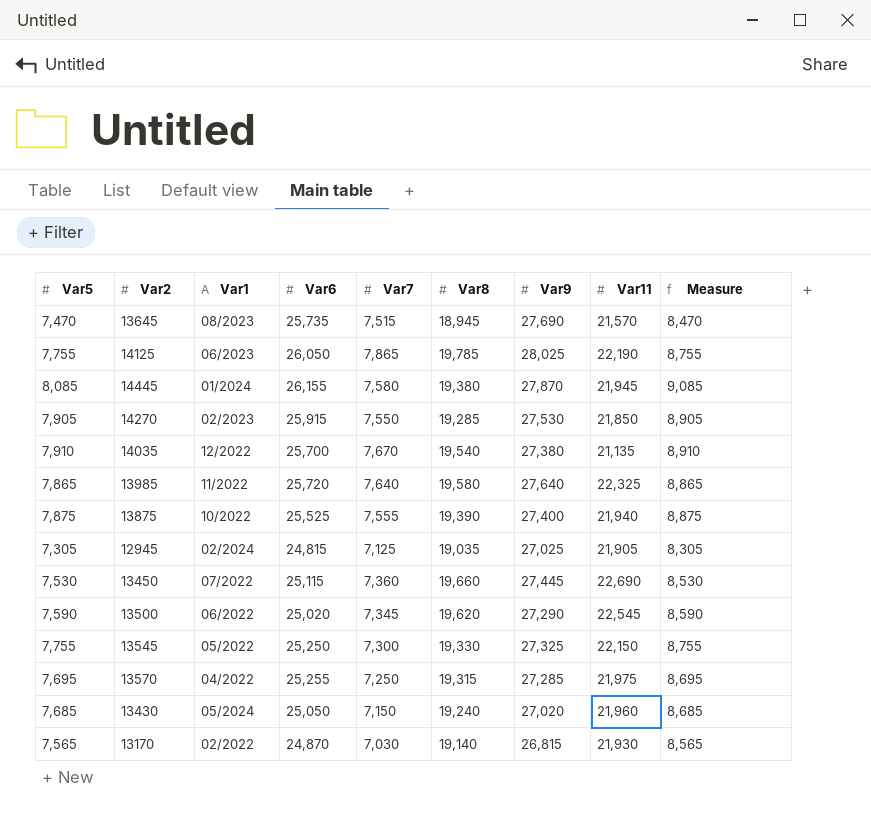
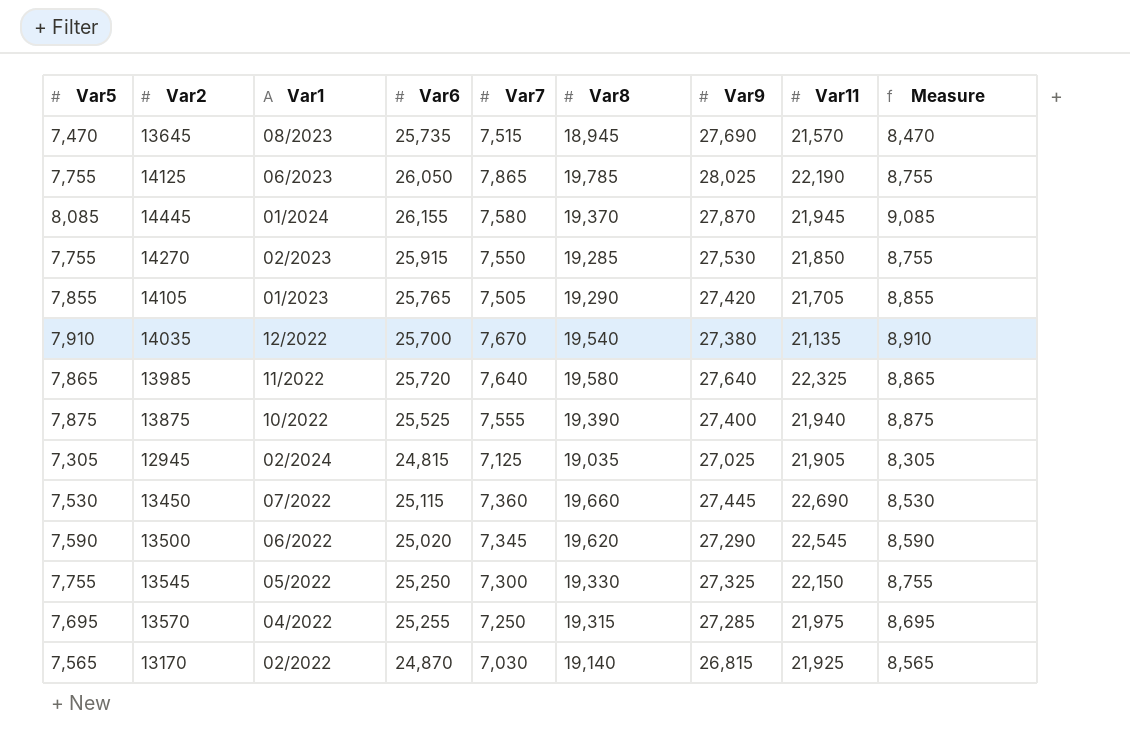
row 13430: 7,685 | 05/2024 | 25,050 | 7,150 | 19,240 | 27,020 | 21,960 | 8,685 -> none
14445 | Var8: 19,380 -> 19,370
14270 | Var5: 7,905 -> 7,755
14270 | Measure: 8,905 -> 8,755
row 14105: none -> 7,855 | 01/2023 | 25,765 | 7,505 | 19,290 | 27,420 | 21,705 | 8,855
13170 | Var11: 21,930 -> 21,925

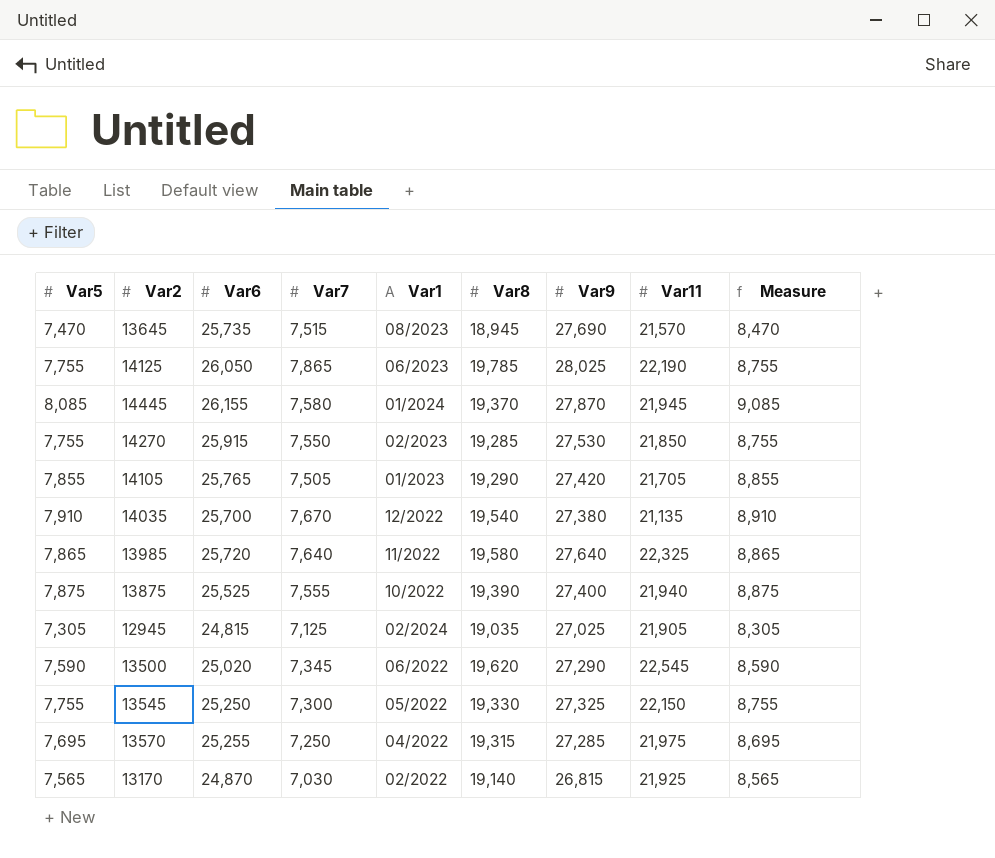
column Var1 | position: 3 -> 5
row 13450: 7,530 | 07/2022 | 25,115 | 7,360 | 19,660 | 27,445 | 22,690 | 8,530 -> none

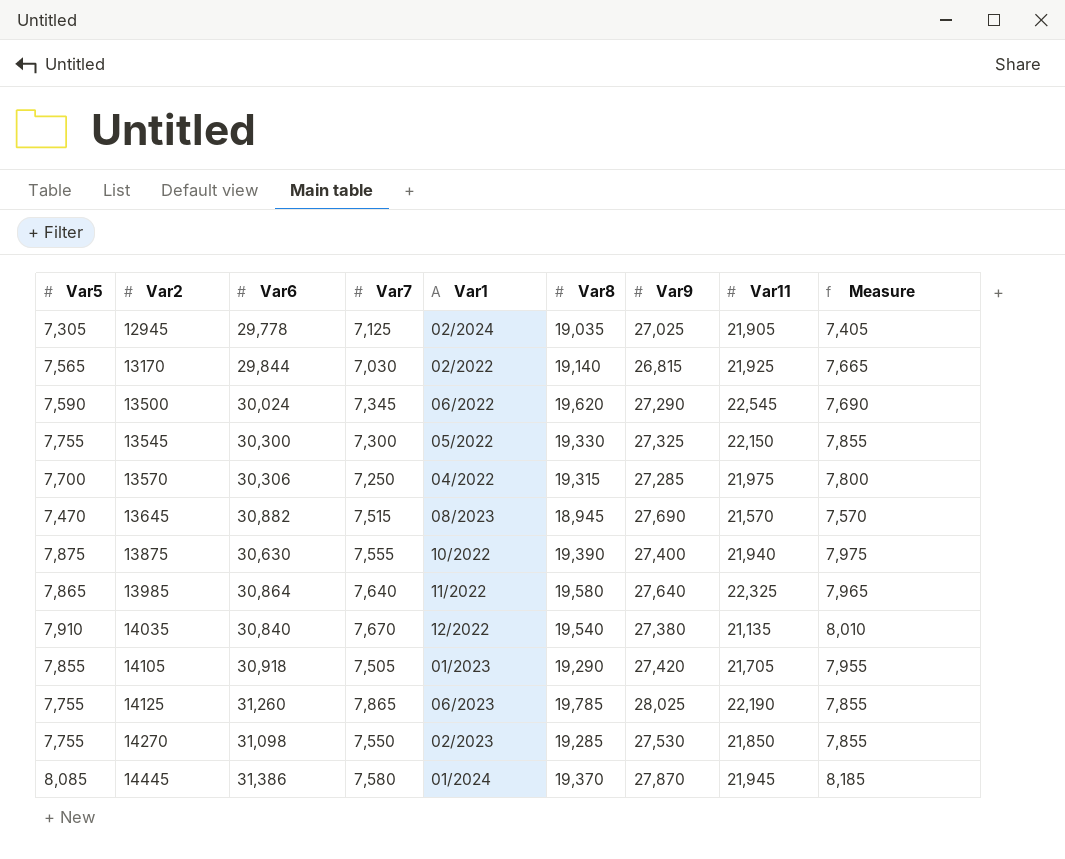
row order: none -> Var2 ascending
column Measure | formula: [Var5] + 1000 -> [Var5] + 100
12945 | Var6: 24,815 -> 29,778
13170 | Var6: 24,870 -> 29,844
13500 | Var6: 25,020 -> 30,024
13545 | Var6: 25,250 -> 30,300
13570 | Var5: 7,695 -> 7,700
13570 | Var6: 25,255 -> 30,306
13645 | Var6: 25,735 -> 30,882
13875 | Var6: 25,525 -> 30,630
13985 | Var6: 25,720 -> 30,864
14035 | Var6: 25,700 -> 30,840
14105 | Var6: 25,765 -> 30,918
14125 | Var6: 26,050 -> 31,260
14270 | Var6: 25,915 -> 31,098
14445 | Var6: 26,155 -> 31,386

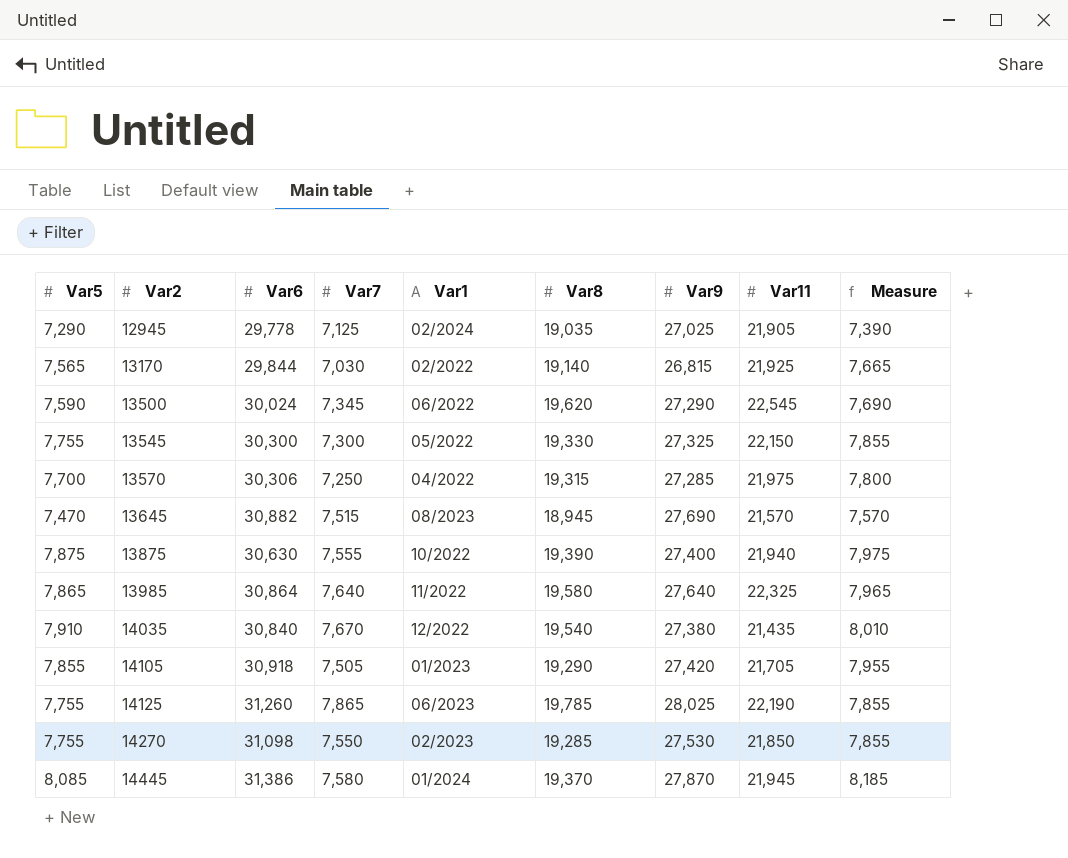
12945 | Var5: 7,305 -> 7,290
12945 | Measure: 7,405 -> 7,390
14035 | Var11: 21,135 -> 21,435

